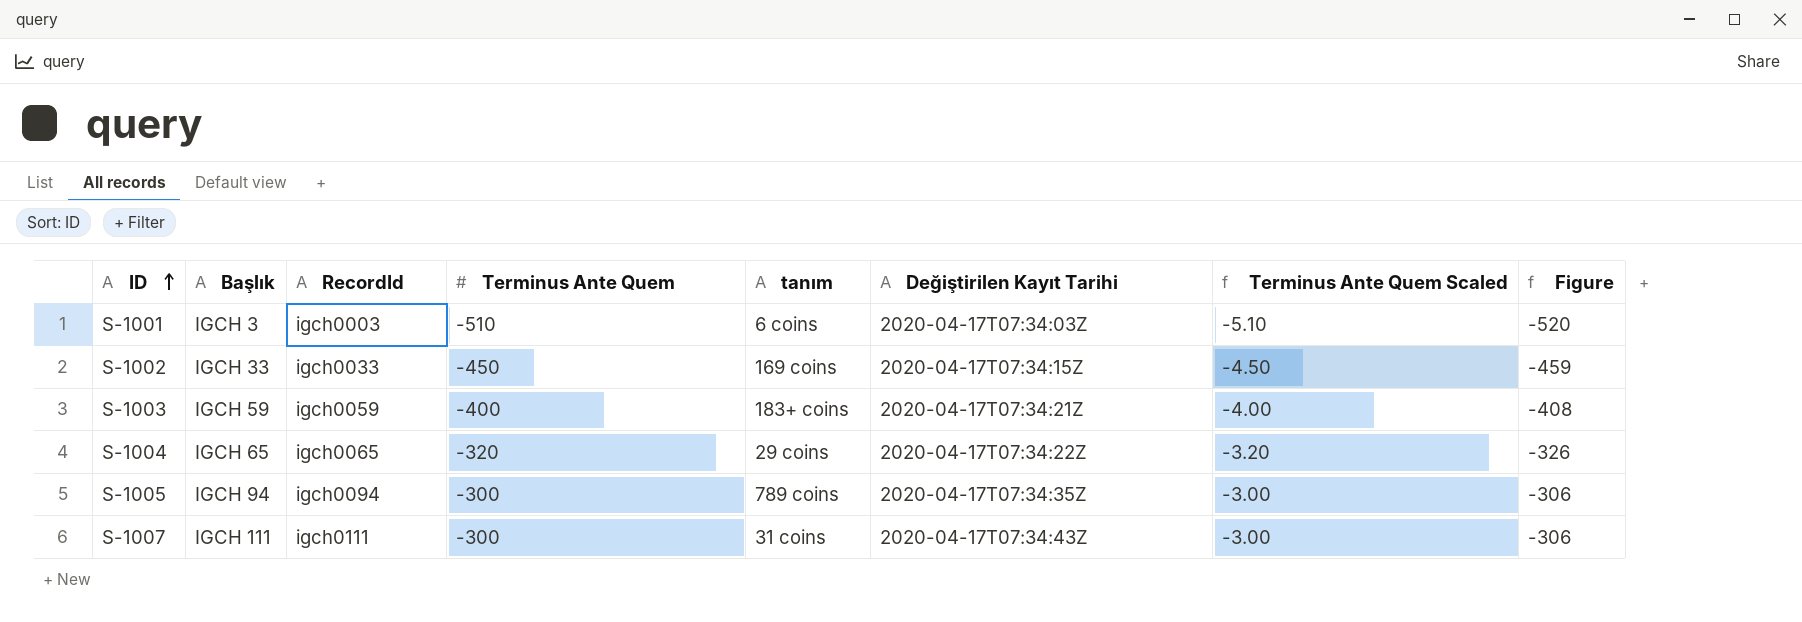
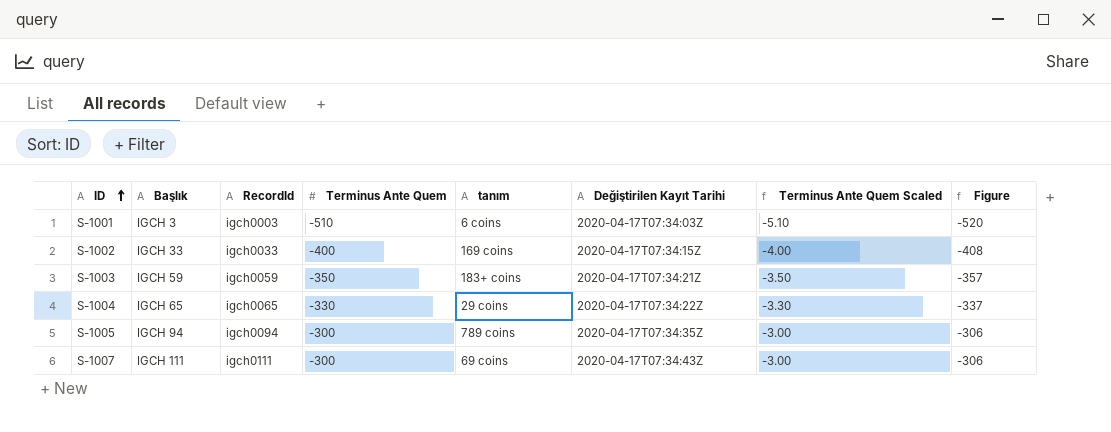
S-1002 | Terminus Ante Quem: -450 -> -400
S-1002 | Terminus Ante Quem Scaled: -4.50 -> -4.00
S-1002 | Figure: -459 -> -408
S-1003 | Terminus Ante Quem: -400 -> -350
S-1003 | Terminus Ante Quem Scaled: -4.00 -> -3.50
S-1003 | Figure: -408 -> -357
S-1004 | Terminus Ante Quem: -320 -> -330
S-1004 | Terminus Ante Quem Scaled: -3.20 -> -3.30
S-1004 | Figure: -326 -> -337
S-1007 | tanım: 31 coins -> 69 coins

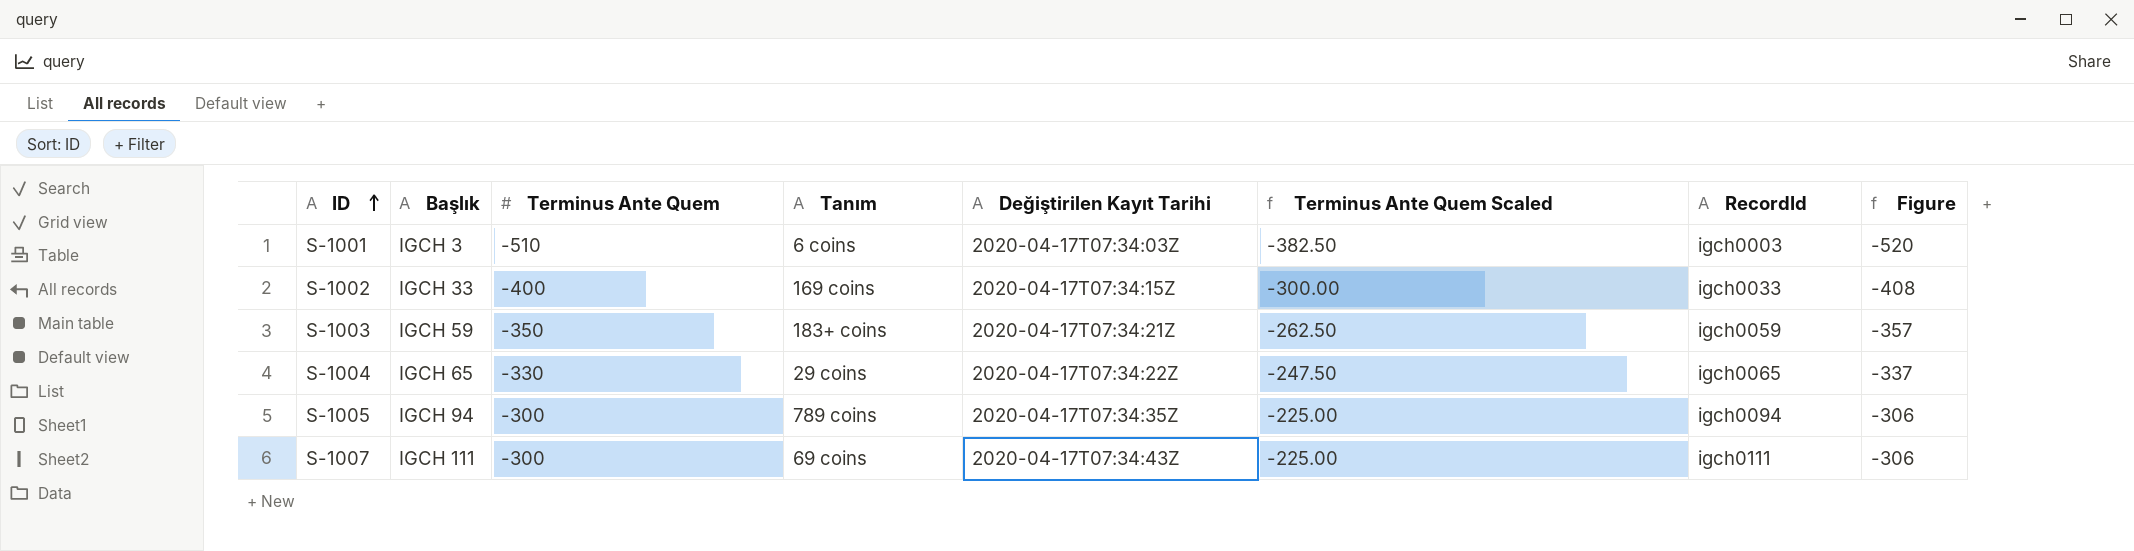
column name: tanım -> Tanım
column Terminus Ante Quem Scaled | formula: [Terminus Ante Quem] * 0.01 -> [Terminus Ante Quem] * 0.75
column RecordId | position: 3 -> 7

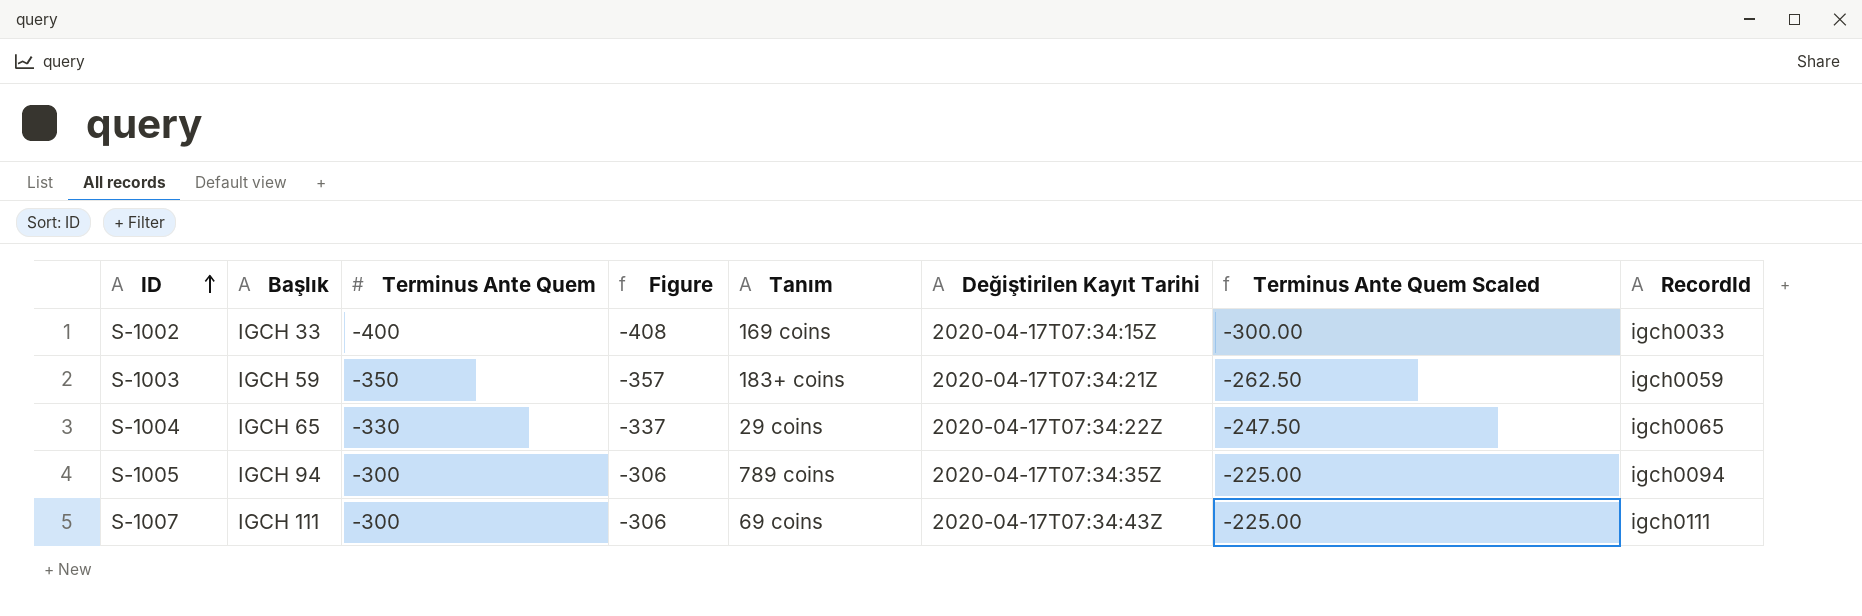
column Figure | position: 8 -> 4
row S-1001: IGCH 3 | -510 | 6 coins | 2020-04-17T07:34:03Z | -382.50 | igch0003 | -520 -> none

